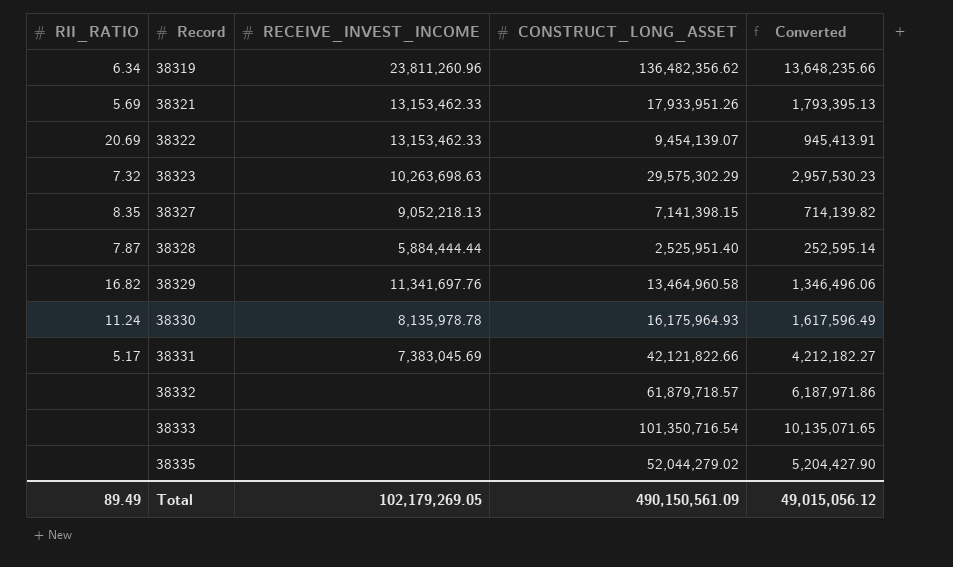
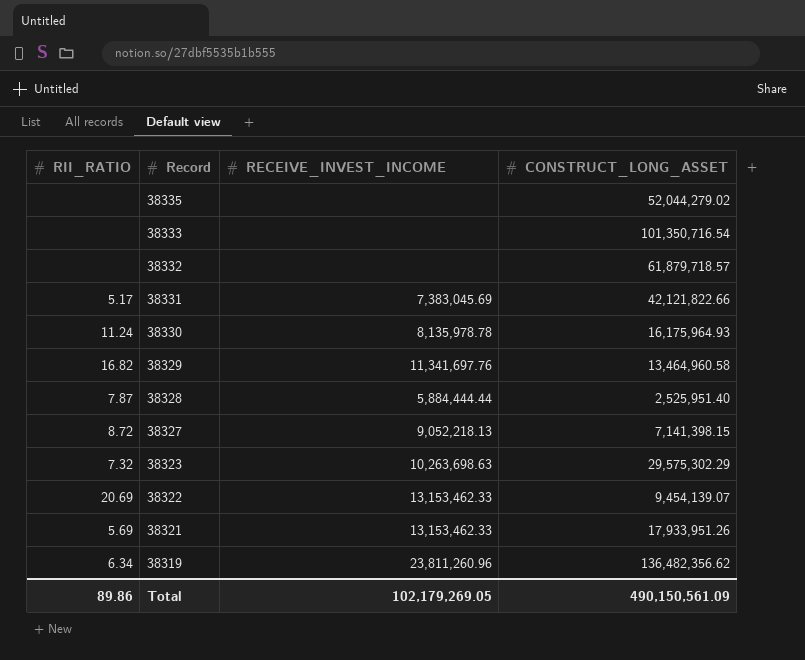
row order: Record ascending -> Record descending
column Converted | formula: [CONSTRUCT_LONG_ASSET] * 0.1 -> none
38327 | RII_RATIO: 8.35 -> 8.72
Total | RII_RATIO: 89.49 -> 89.86

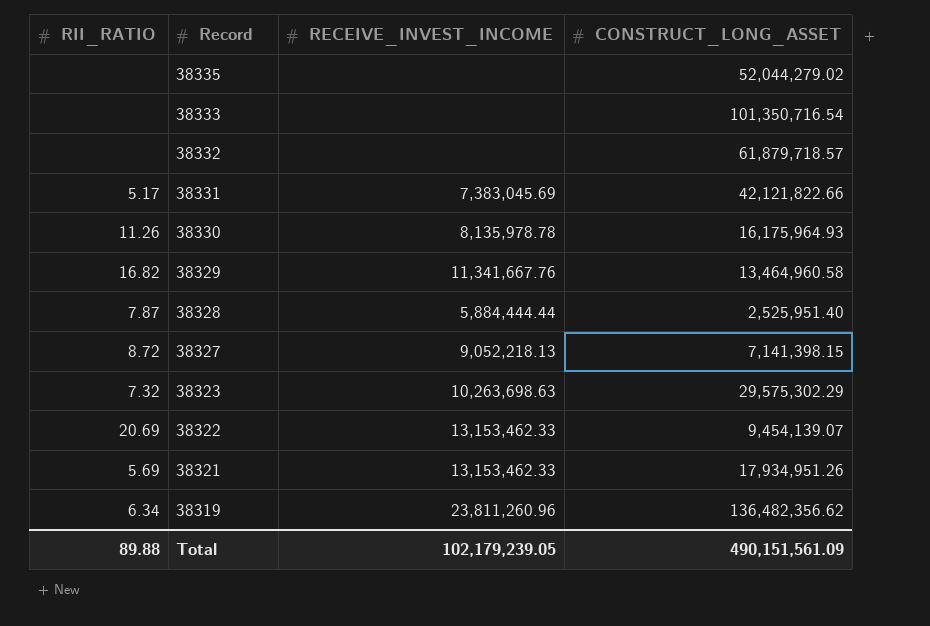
38330 | RII_RATIO: 11.24 -> 11.26
38329 | RECEIVE_INVEST_INCOME: 11,341,697.76 -> 11,341,667.76
38321 | CONSTRUCT_LONG_ASSET: 17,933,951.26 -> 17,934,951.26
Total | RII_RATIO: 89.86 -> 89.88
Total | RECEIVE_INVEST_INCOME: 102,179,269.05 -> 102,179,239.05
Total | CONSTRUCT_LONG_ASSET: 490,150,561.09 -> 490,151,561.09

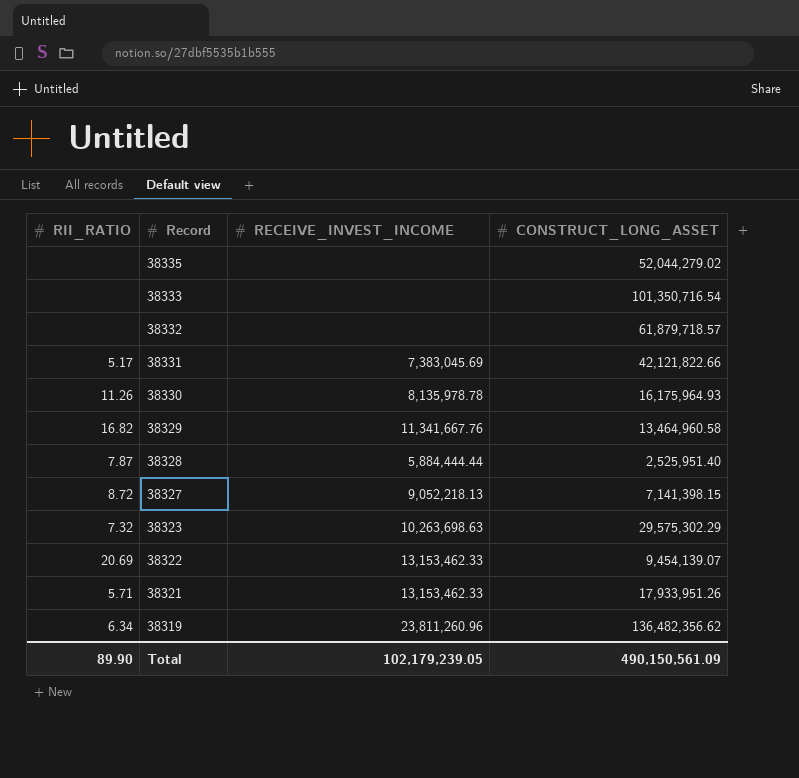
38321 | RII_RATIO: 5.69 -> 5.71
38321 | CONSTRUCT_LONG_ASSET: 17,934,951.26 -> 17,933,951.26
Total | RII_RATIO: 89.88 -> 89.90
Total | CONSTRUCT_LONG_ASSET: 490,151,561.09 -> 490,150,561.09

